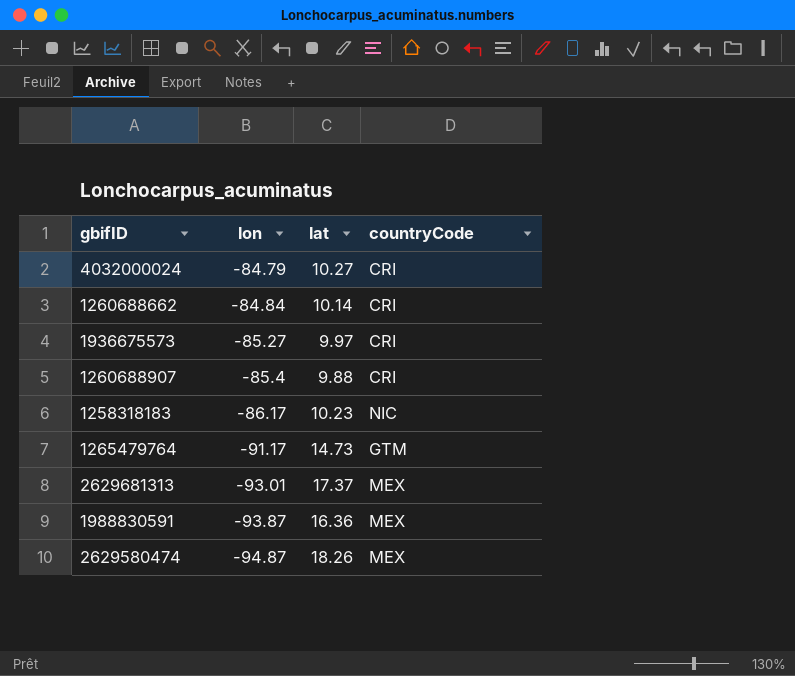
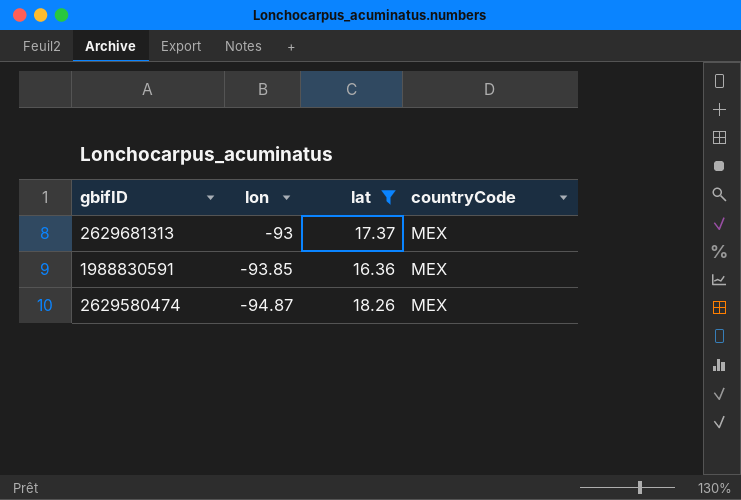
filter: none -> lat >= 16.36
2629681313 | lon: -93.01 -> -93
1988830591 | lon: -93.87 -> -93.85

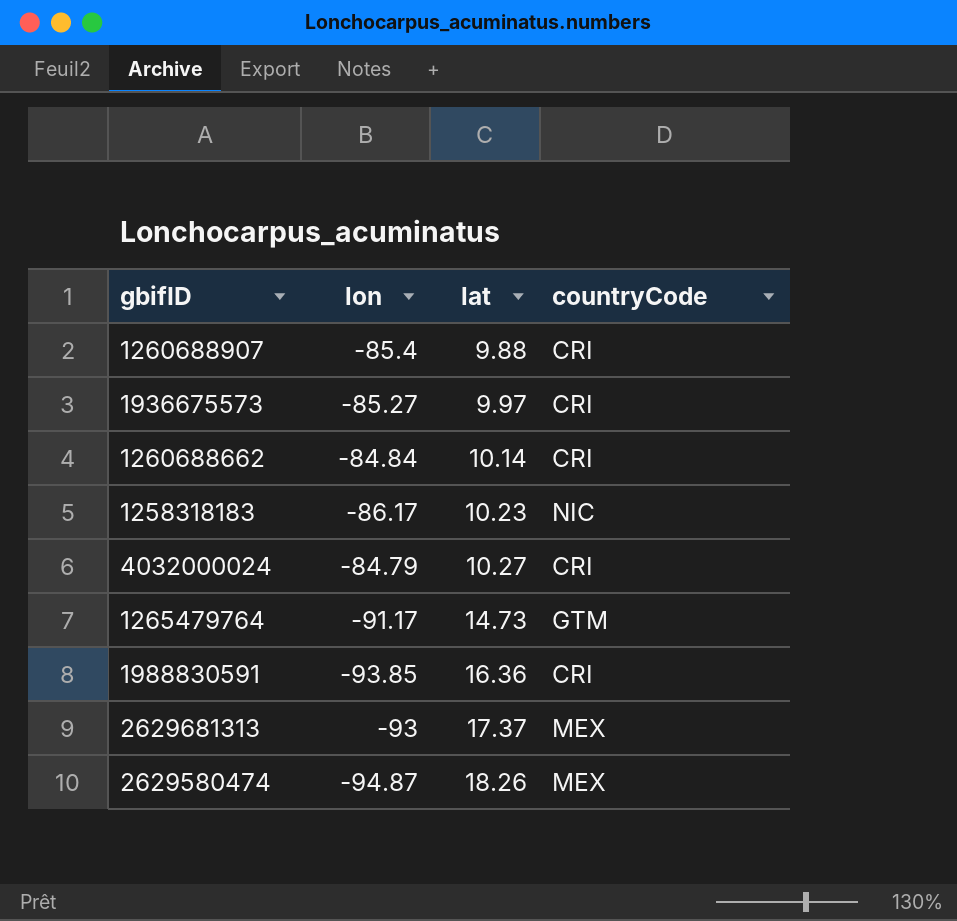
filter: lat >= 16.36 -> none
row order: lon descending -> lat ascending
1988830591 | countryCode: MEX -> CRI

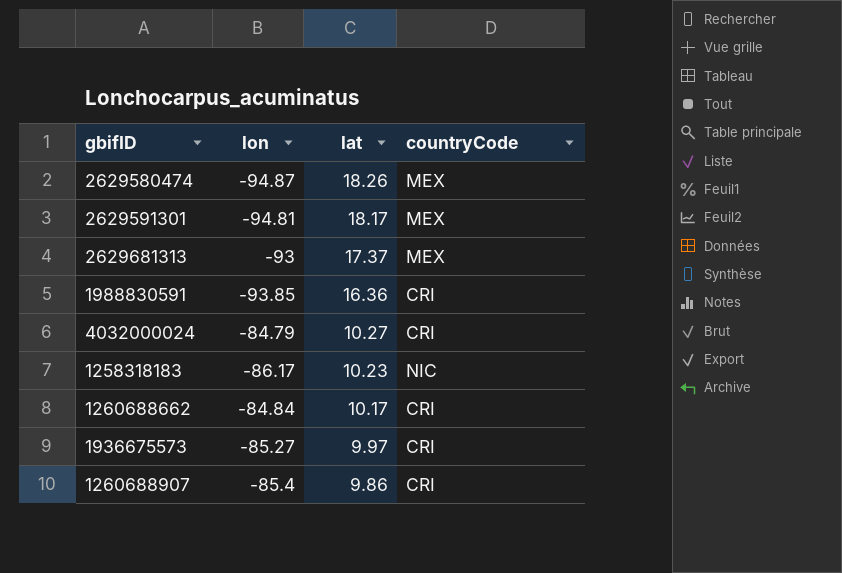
row order: lat ascending -> lat descending
row 1265479764: -91.17 | 14.73 | GTM -> none
row 2629591301: none -> -94.81 | 18.17 | MEX
1260688662 | lat: 10.14 -> 10.17
1260688907 | lat: 9.88 -> 9.86

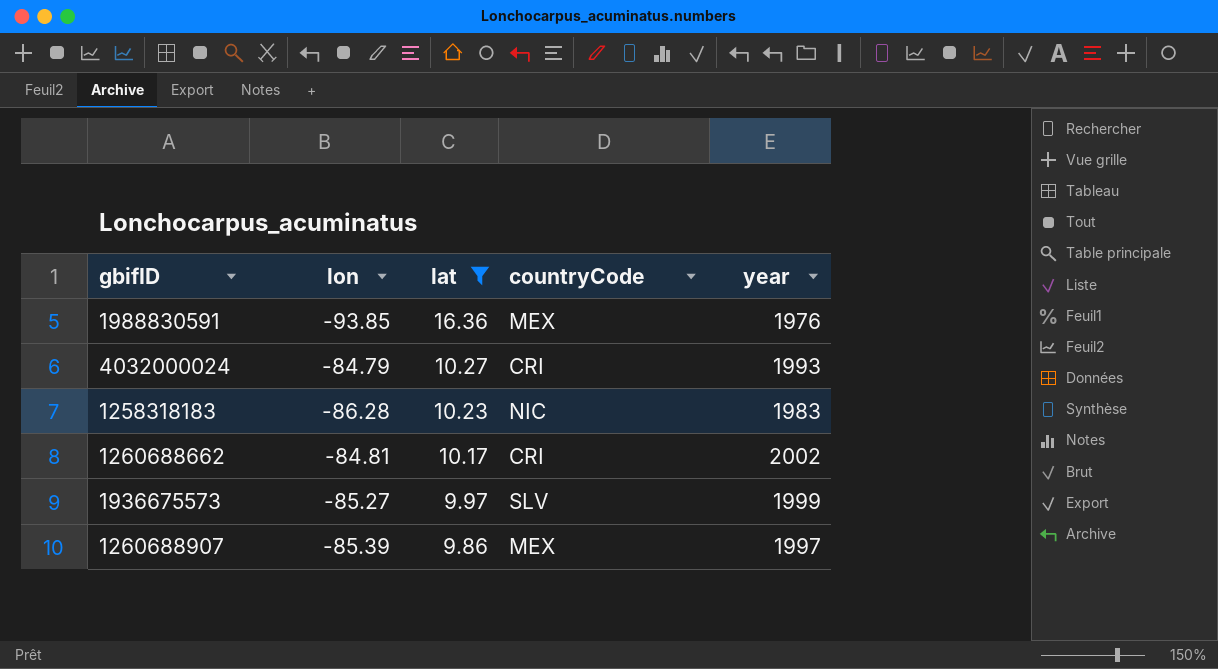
filter: none -> lat <= 16.36
column year | position: none -> 5
1988830591 | countryCode: CRI -> MEX
1258318183 | lon: -86.17 -> -86.28
1260688662 | lon: -84.84 -> -84.81
1936675573 | countryCode: CRI -> SLV
1260688907 | lon: -85.4 -> -85.39
1260688907 | countryCode: CRI -> MEX

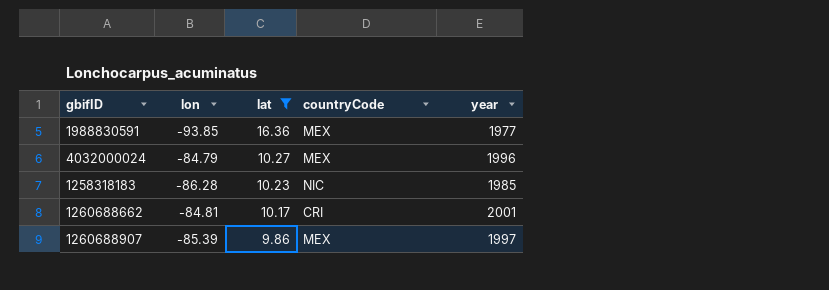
row 1936675573: -85.27 | 9.97 | SLV | 1999 -> none
1988830591 | year: 1976 -> 1977
4032000024 | countryCode: CRI -> MEX
4032000024 | year: 1993 -> 1996
1258318183 | year: 1983 -> 1985
1260688662 | year: 2002 -> 2001

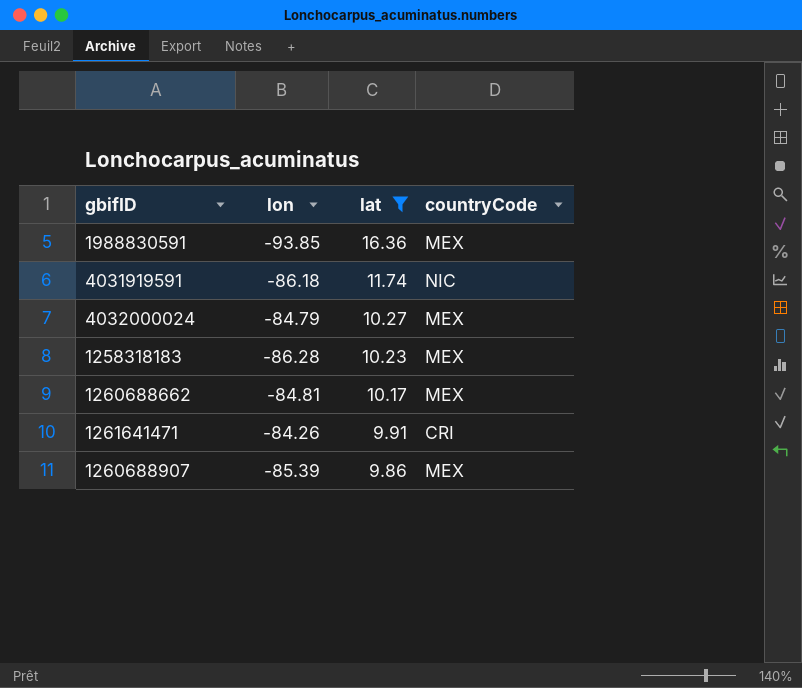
column year | position: 5 -> none
row 4031919591: none -> -86.18 | 11.74 | NIC
1258318183 | countryCode: NIC -> MEX
1260688662 | countryCode: CRI -> MEX
row 1261641471: none -> -84.26 | 9.91 | CRI

